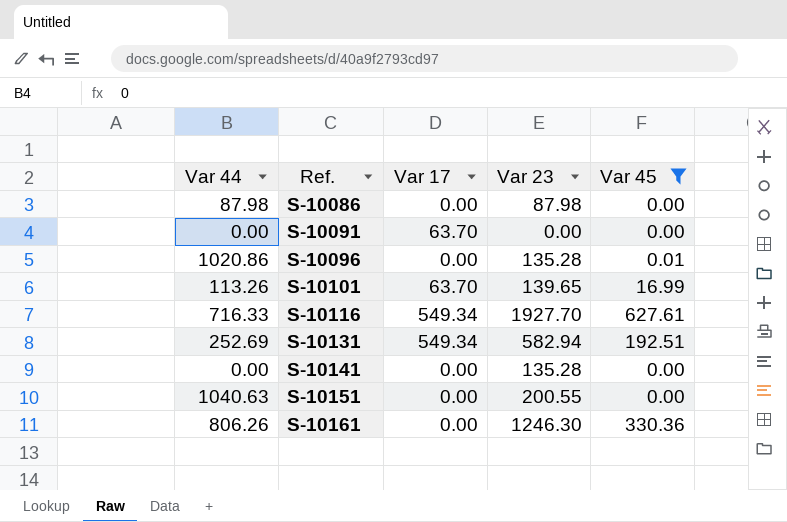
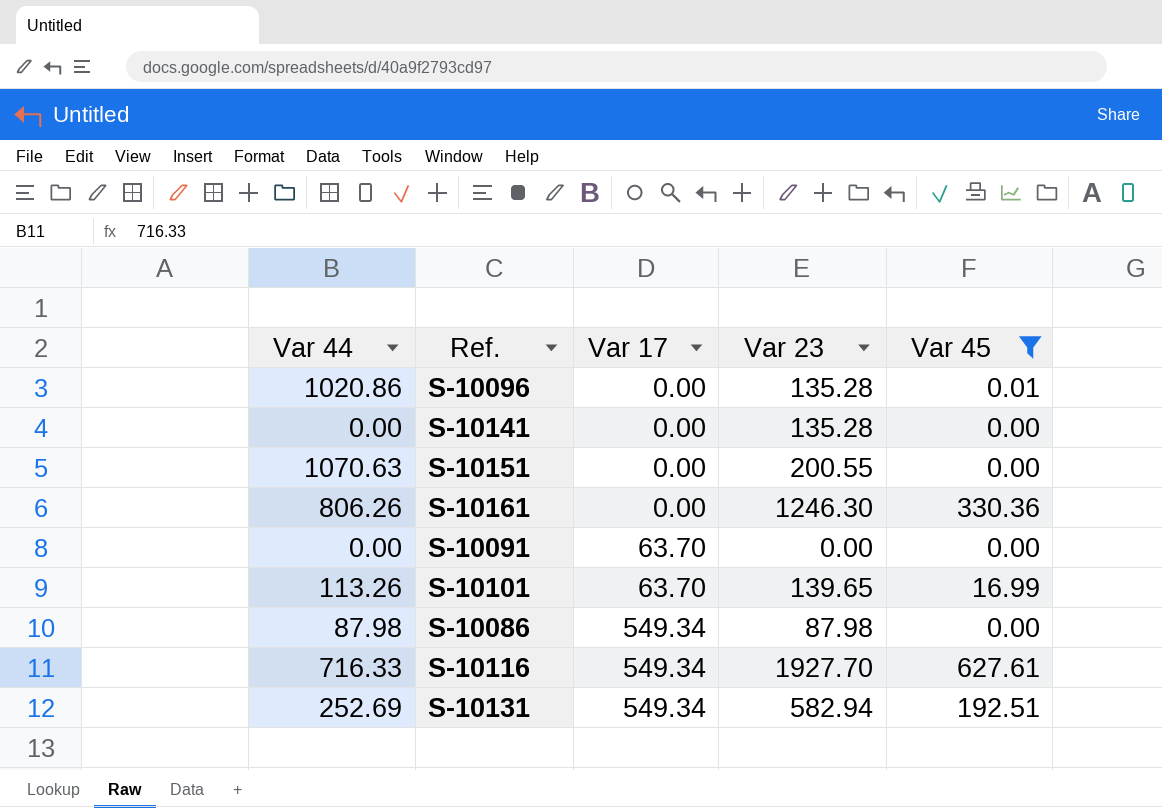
row order: Ref. ascending -> Var 17 ascending
S-10151 | Var 44: 1040.63 -> 1070.63
S-10086 | Var 17: 0.00 -> 549.34

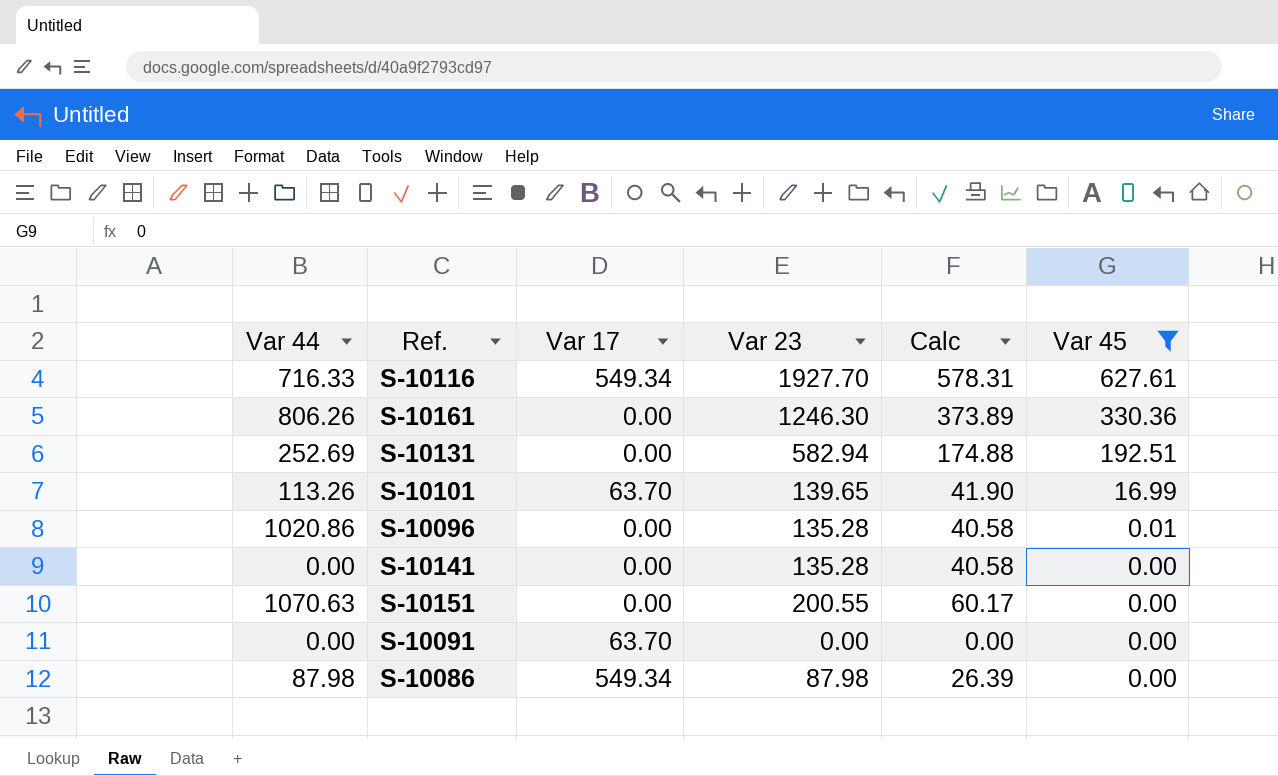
row order: Var 17 ascending -> Var 45 descending
column Calc | formula: none -> [Var 23] * 0.3
S-10131 | Var 17: 549.34 -> 0.00

